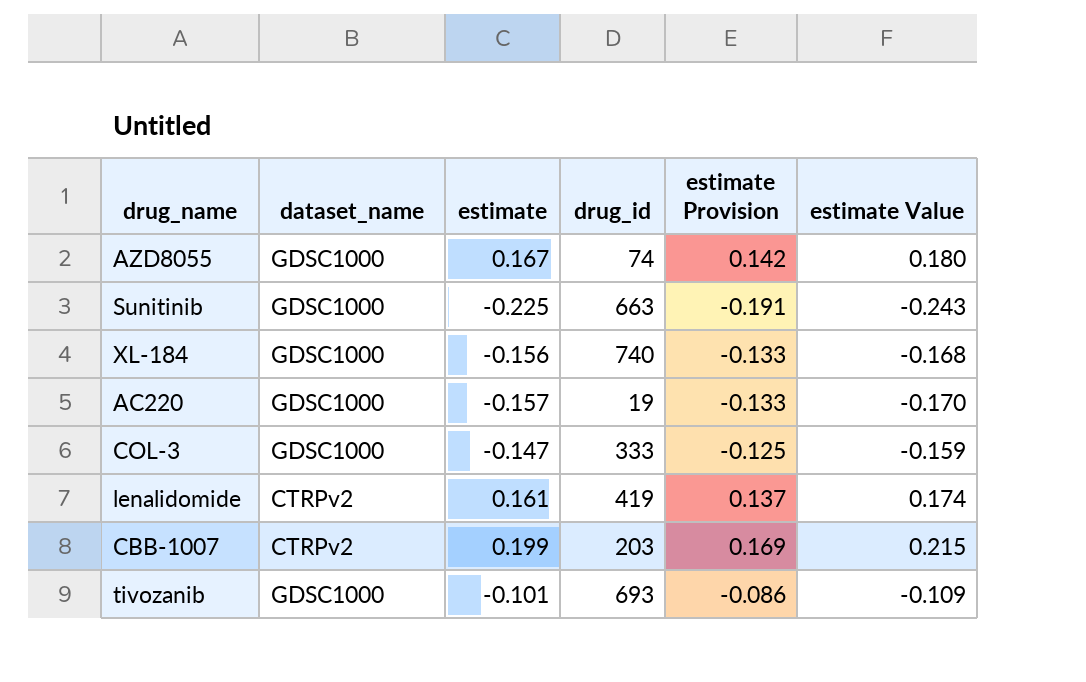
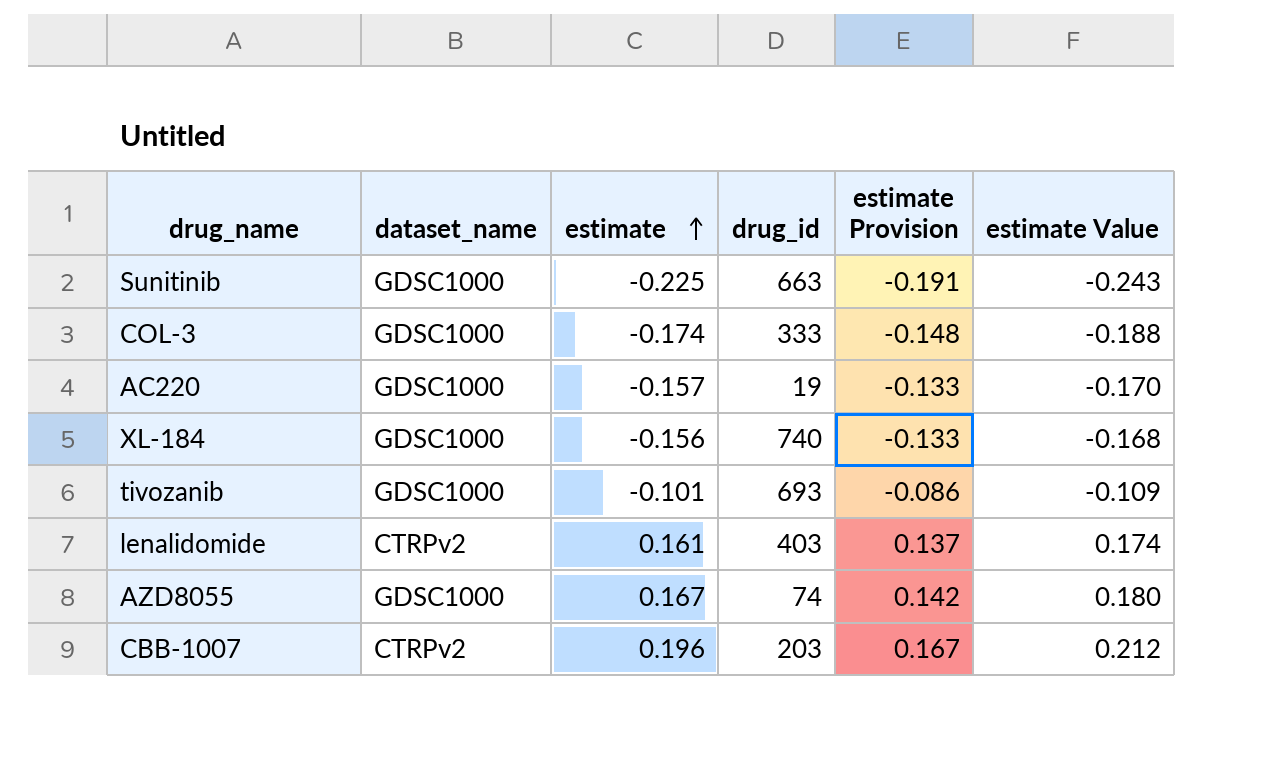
row order: none -> estimate ascending
COL-3 | estimate: -0.147 -> -0.174
COL-3 | estimate Provision: -0.125 -> -0.148
COL-3 | estimate Value: -0.159 -> -0.188
lenalidomide | drug_id: 419 -> 403
CBB-1007 | estimate: 0.199 -> 0.196
CBB-1007 | estimate Provision: 0.169 -> 0.167
CBB-1007 | estimate Value: 0.215 -> 0.212

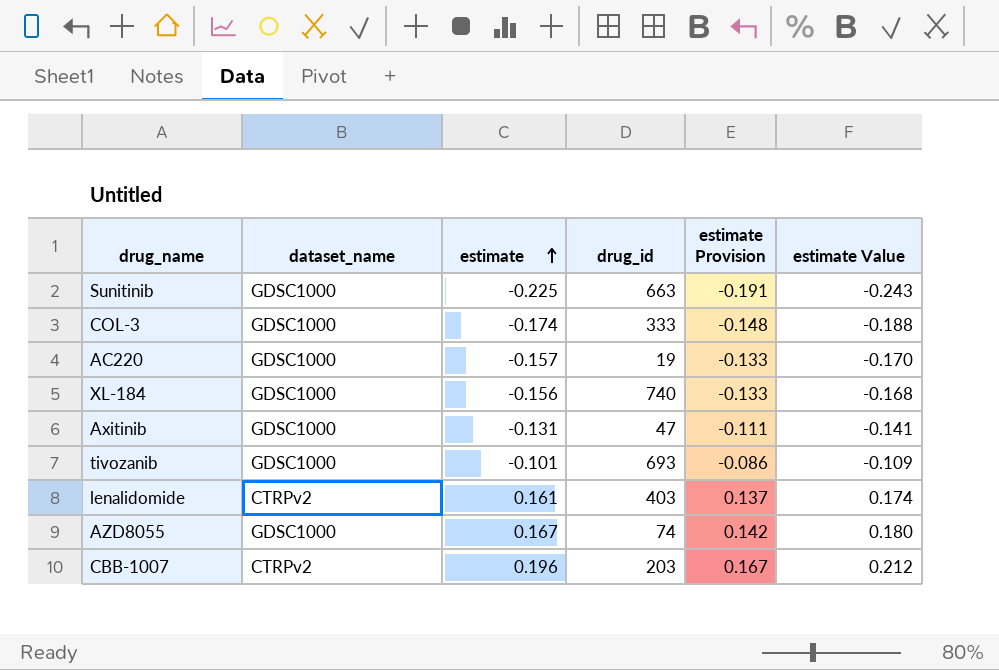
row Axitinib: none -> GDSC1000 | -0.131 | 47 | -0.111 | -0.141

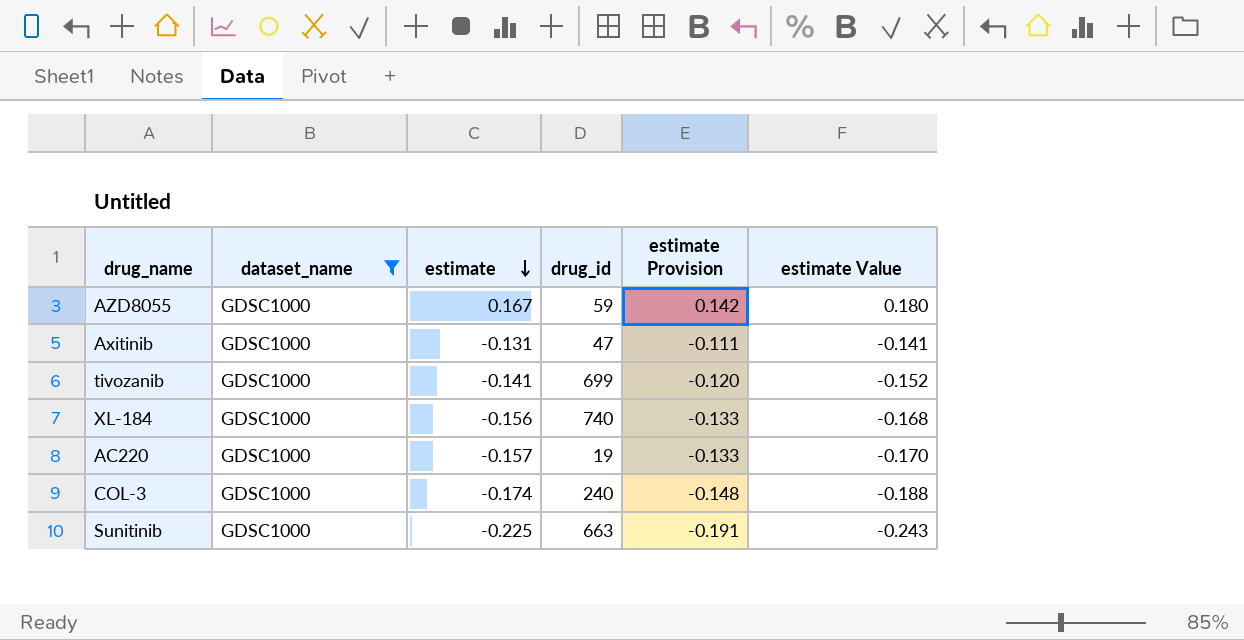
filter: none -> dataset_name = GDSC1000
row order: estimate ascending -> estimate descending
AZD8055 | drug_id: 74 -> 59
tivozanib | estimate: -0.101 -> -0.141
tivozanib | drug_id: 693 -> 699
tivozanib | estimate Provision: -0.086 -> -0.120
tivozanib | estimate Value: -0.109 -> -0.152
COL-3 | drug_id: 333 -> 240

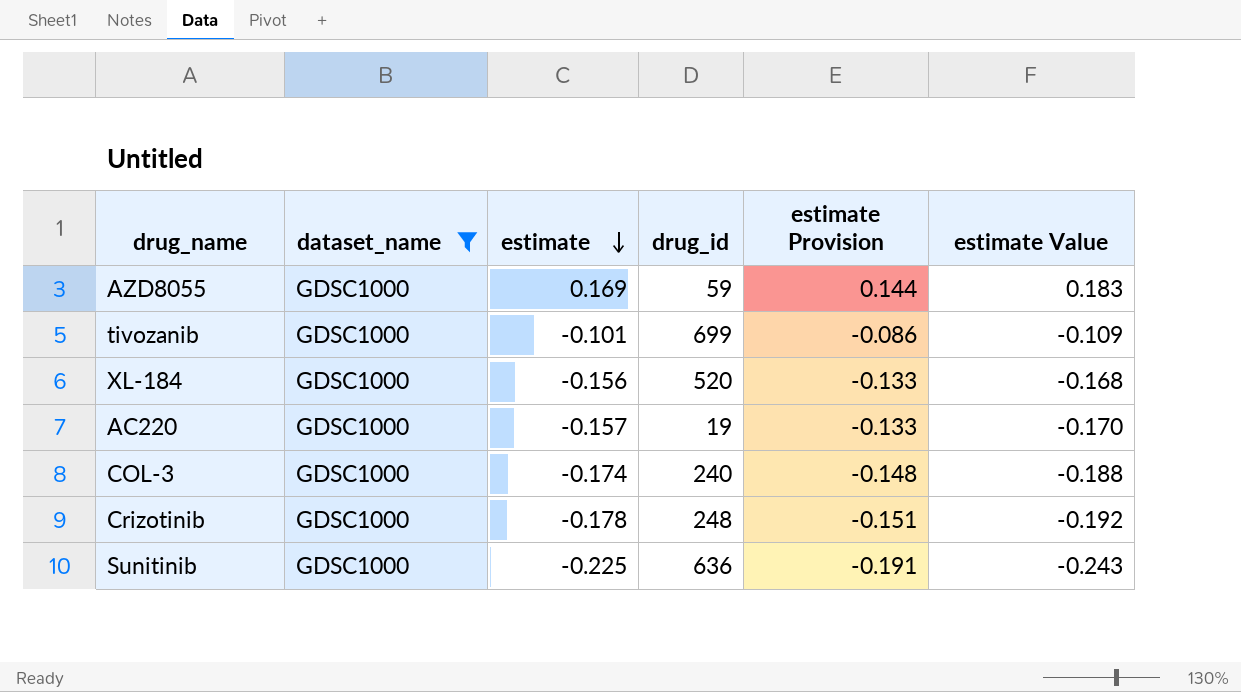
row Axitinib: GDSC1000 | -0.131 | 47 | -0.111 | -0.141 -> none
AZD8055 | estimate: 0.167 -> 0.169
AZD8055 | estimate Provision: 0.142 -> 0.144
AZD8055 | estimate Value: 0.180 -> 0.183
tivozanib | estimate: -0.141 -> -0.101
tivozanib | estimate Provision: -0.120 -> -0.086
tivozanib | estimate Value: -0.152 -> -0.109
XL-184 | drug_id: 740 -> 520
row Crizotinib: none -> GDSC1000 | -0.178 | 248 | -0.151 | -0.192
Sunitinib | drug_id: 663 -> 636

